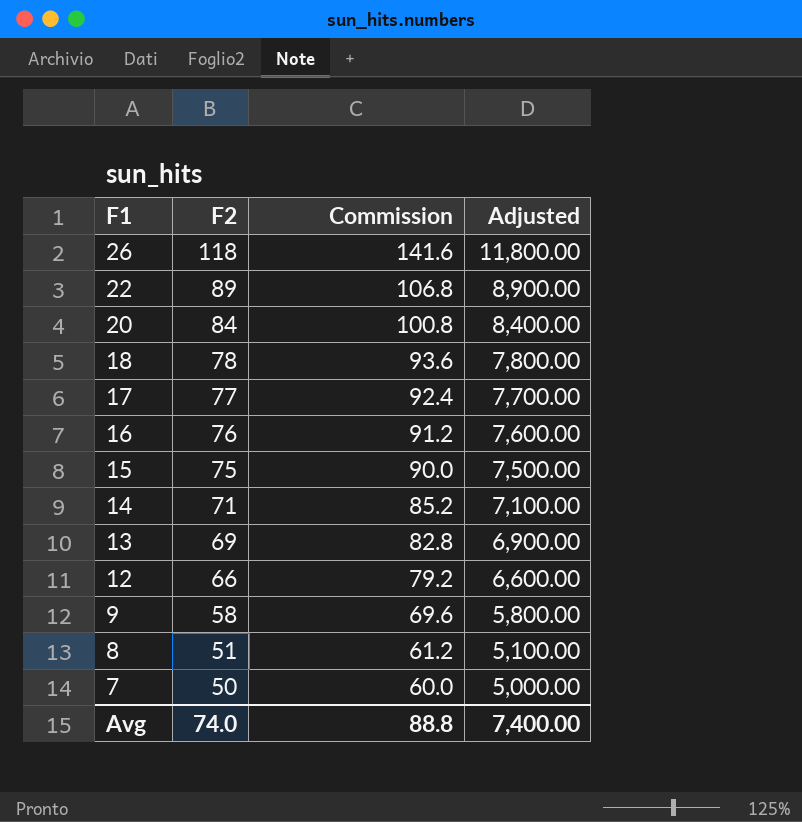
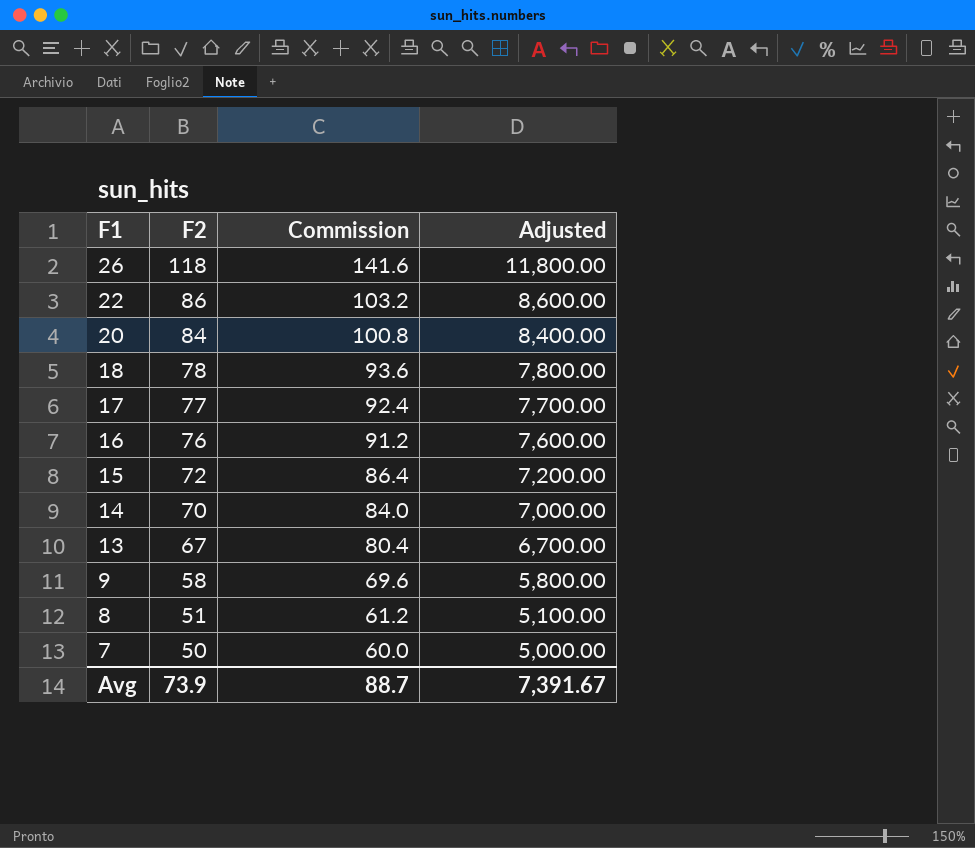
row 12: 66 | 79.2 | 6,600.00 -> none
22 | F2: 89 -> 86
22 | Commission: 106.8 -> 103.2
22 | Adjusted: 8,900.00 -> 8,600.00
15 | F2: 75 -> 72
15 | Commission: 90.0 -> 86.4
15 | Adjusted: 7,500.00 -> 7,200.00
14 | F2: 71 -> 70
14 | Commission: 85.2 -> 84.0
14 | Adjusted: 7,100.00 -> 7,000.00
13 | F2: 69 -> 67
13 | Commission: 82.8 -> 80.4
13 | Adjusted: 6,900.00 -> 6,700.00
Avg | F2: 74.0 -> 73.9
Avg | Commission: 88.8 -> 88.7
Avg | Adjusted: 7,400.00 -> 7,391.67

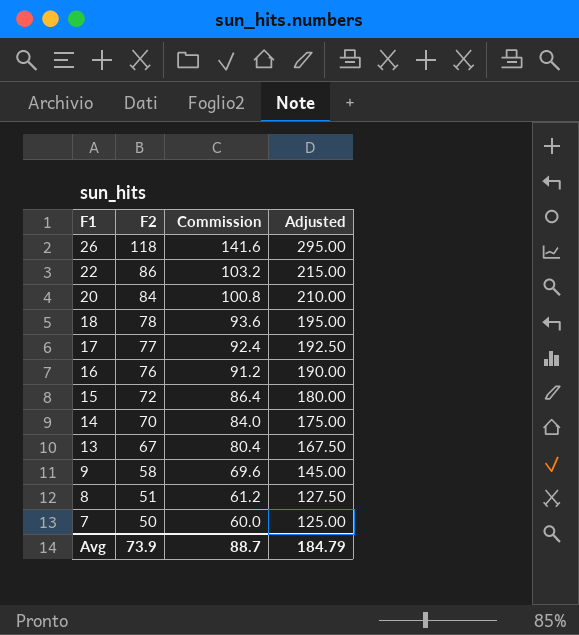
column Adjusted | formula: [F2] * 100 -> [F2] * 2.5
Avg | Adjusted: 7,391.67 -> 184.79

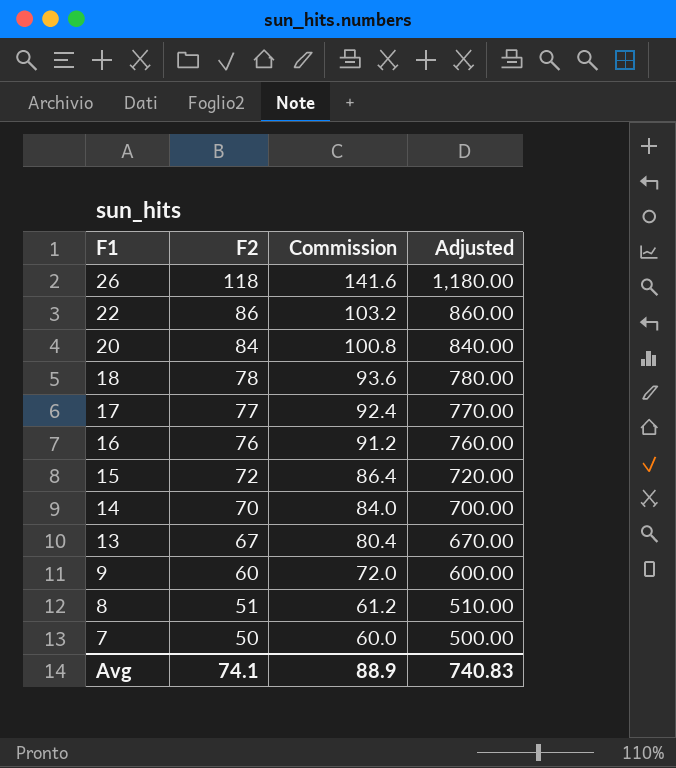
column Adjusted | formula: [F2] * 2.5 -> [F2] * 10
9 | F2: 58 -> 60
9 | Commission: 69.6 -> 72.0
Avg | F2: 73.9 -> 74.1
Avg | Commission: 88.7 -> 88.9
Avg | Adjusted: 184.79 -> 740.83

